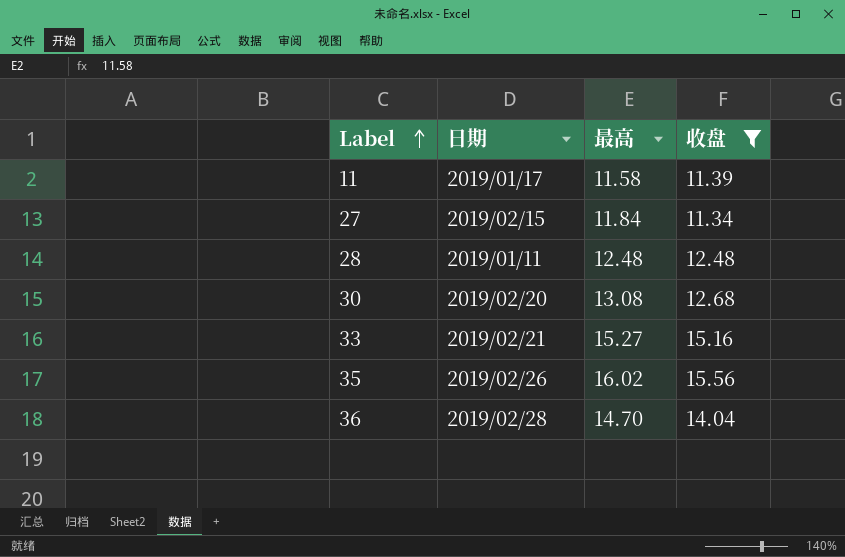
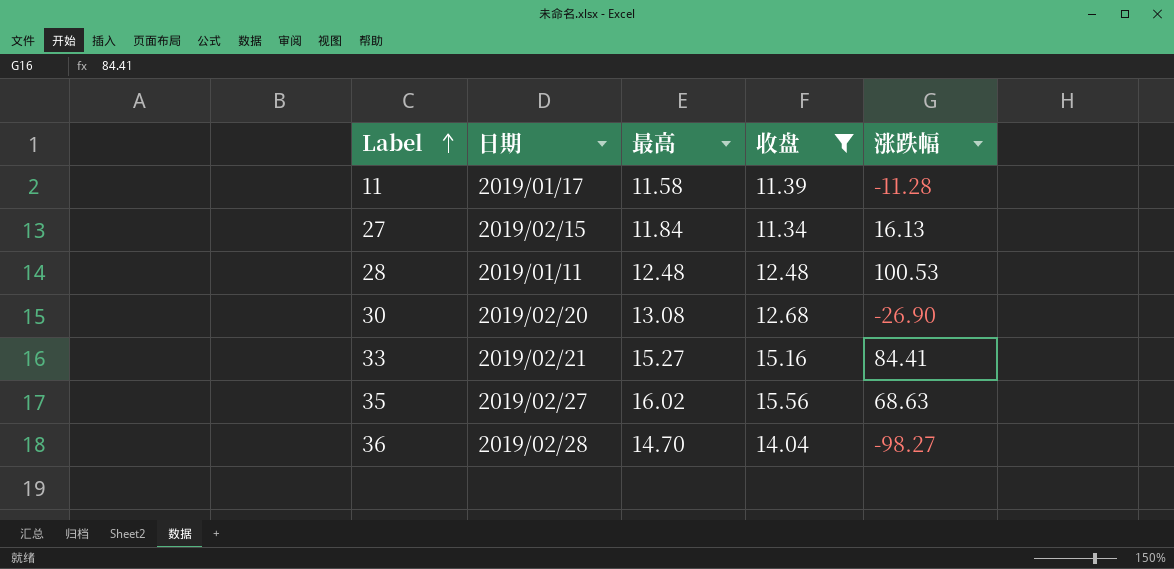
column 涨跌幅 | position: none -> 5
35 | 日期: 2019/02/26 -> 2019/02/27

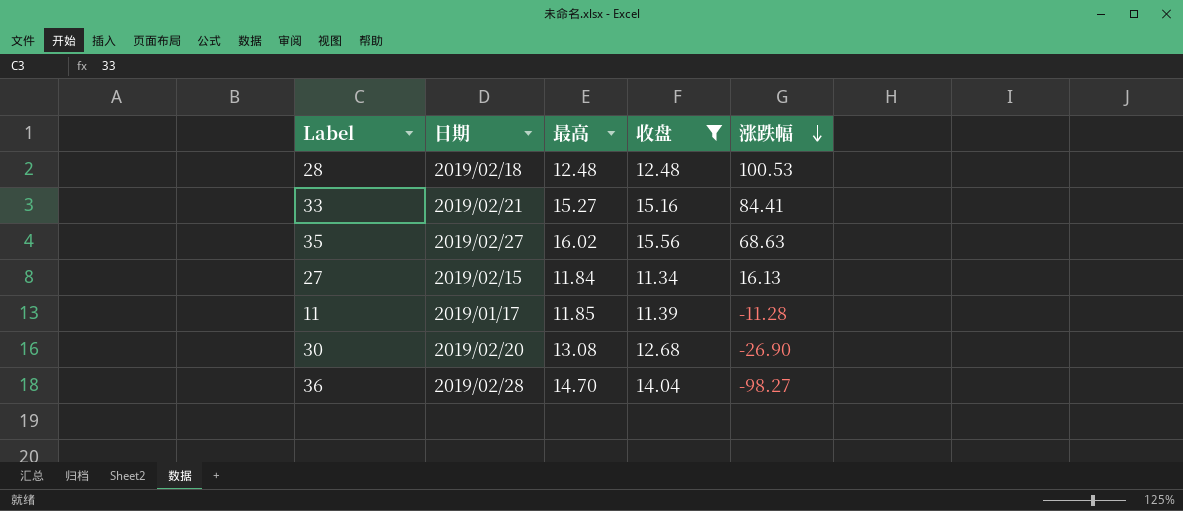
row order: Label ascending -> 涨跌幅 descending
28 | 日期: 2019/01/11 -> 2019/02/18
11 | 最高: 11.58 -> 11.85

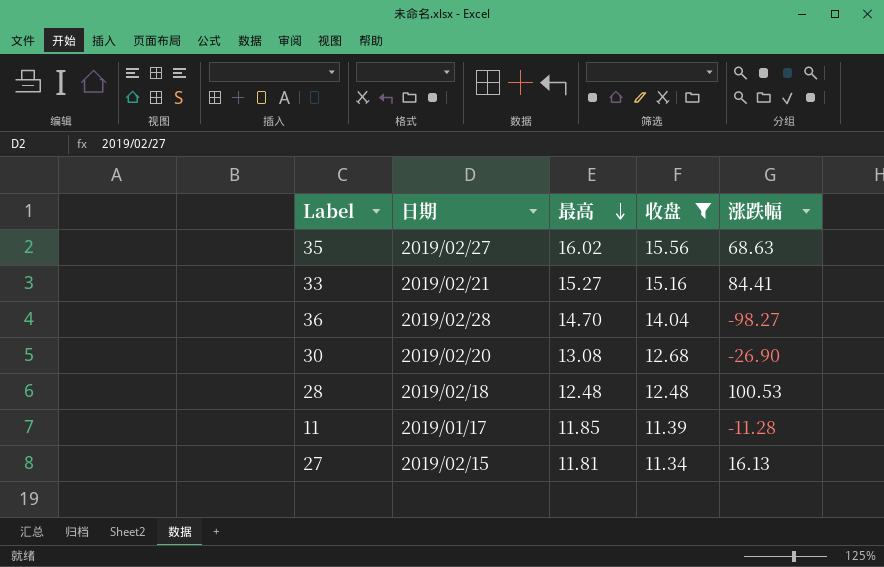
row order: 涨跌幅 descending -> 最高 descending
27 | 最高: 11.84 -> 11.81

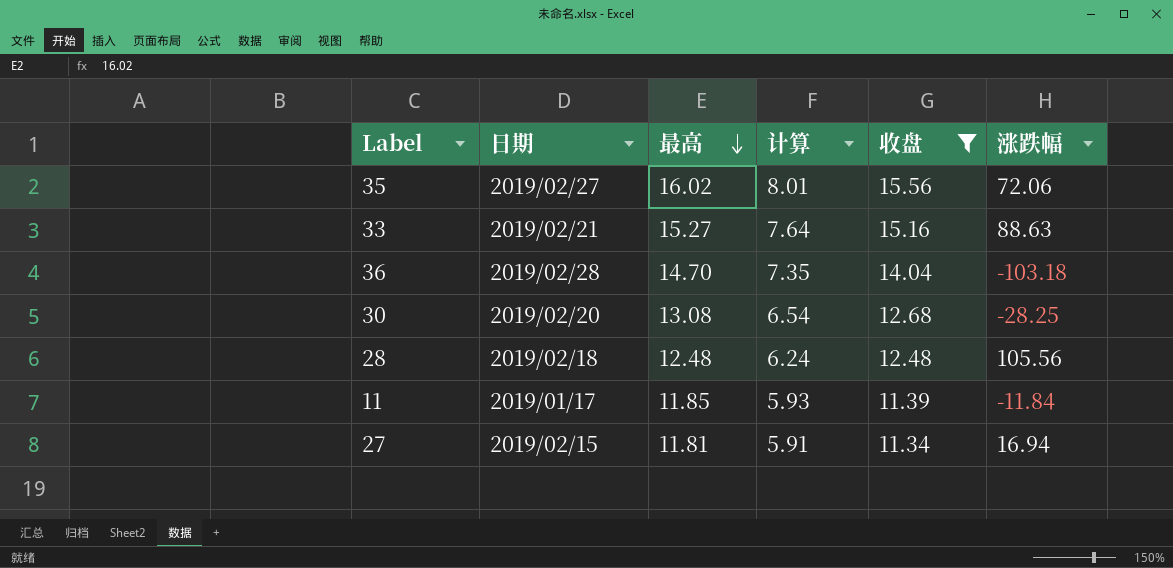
column 计算 | formula: none -> [最高] * 0.5
35 | 涨跌幅: 68.63 -> 72.06
33 | 涨跌幅: 84.41 -> 88.63
36 | 涨跌幅: -98.27 -> -103.18
30 | 涨跌幅: -26.90 -> -28.25
28 | 涨跌幅: 100.53 -> 105.56
11 | 涨跌幅: -11.28 -> -11.84
27 | 涨跌幅: 16.13 -> 16.94

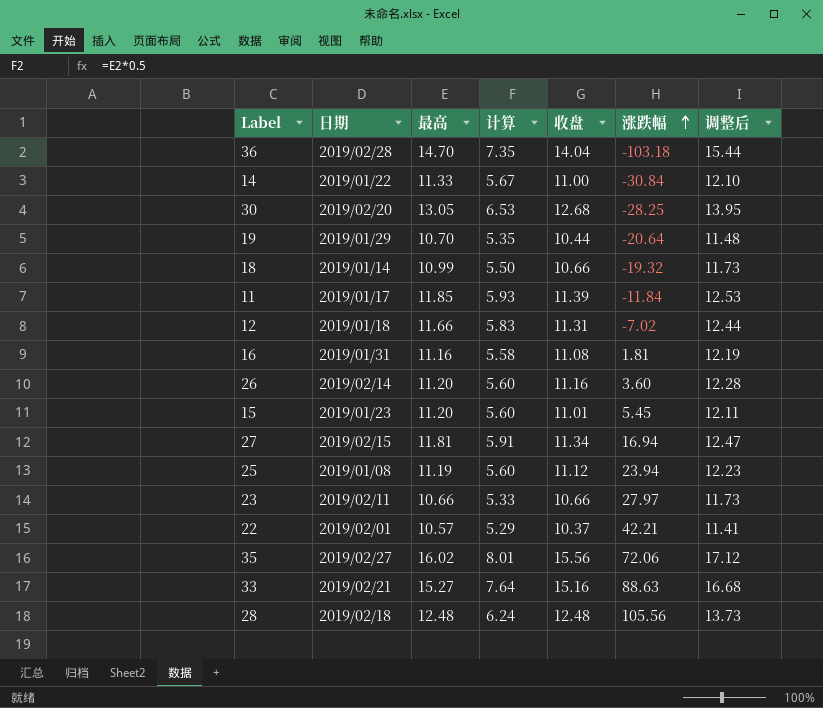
filter: 收盘 >= 11.34 -> none
row order: 最高 descending -> 涨跌幅 ascending
column 调整后 | formula: none -> [收盘] * 1.1
30 | 最高: 13.08 -> 13.05
30 | 计算: 6.54 -> 6.53

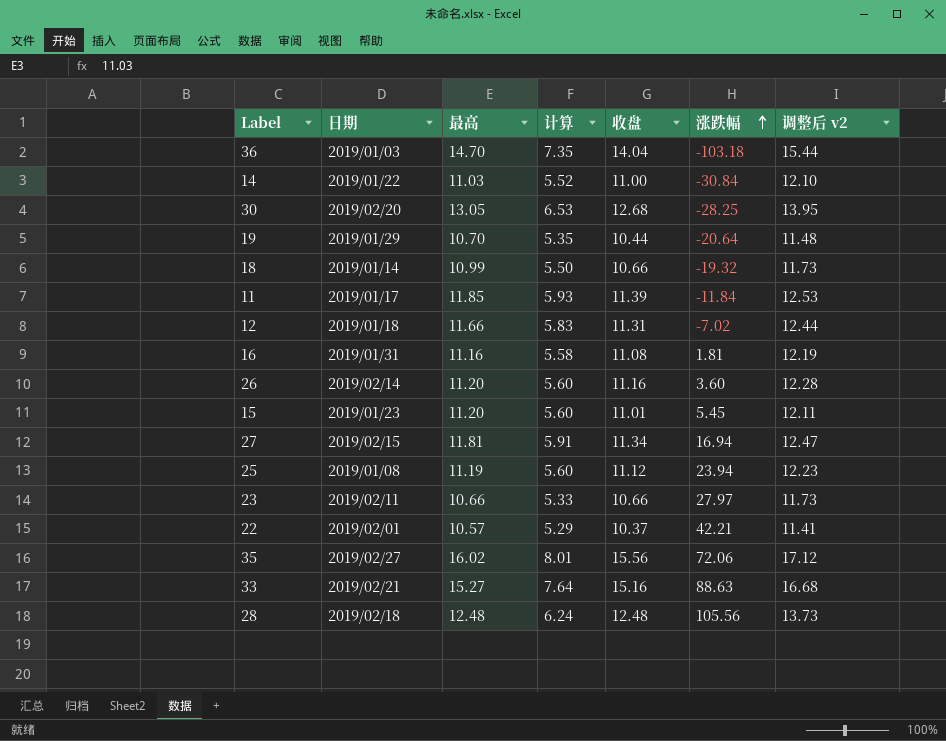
column name: 调整后 -> 调整后 v2
36 | 日期: 2019/02/28 -> 2019/01/03
14 | 最高: 11.33 -> 11.03
14 | 计算: 5.67 -> 5.52

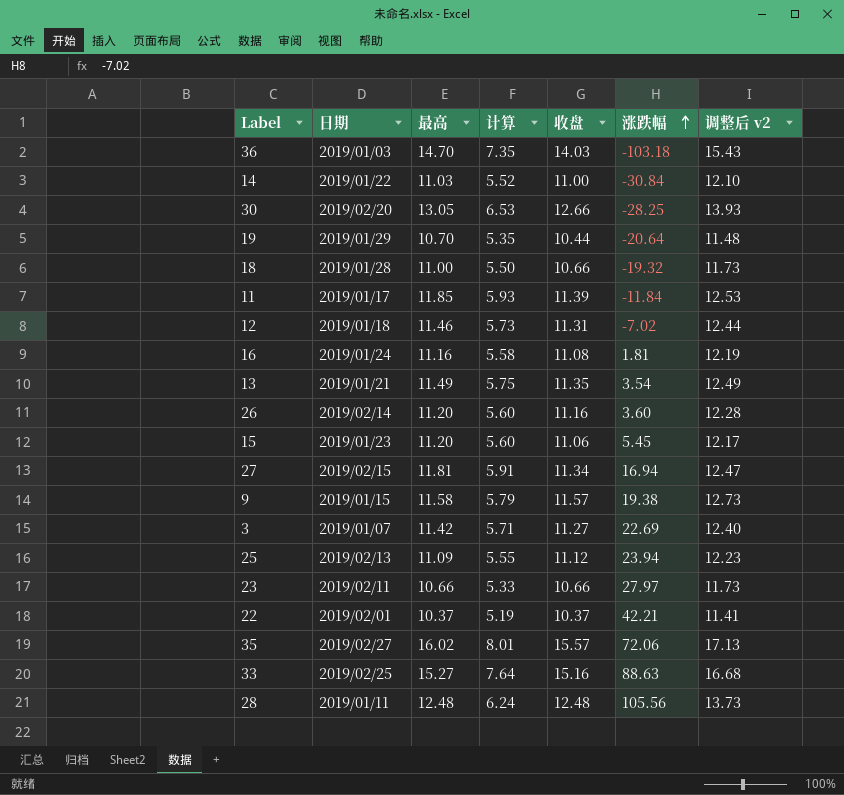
36 | 收盘: 14.04 -> 14.03
36 | 调整后 v2: 15.44 -> 15.43
30 | 收盘: 12.68 -> 12.66
30 | 调整后 v2: 13.95 -> 13.93
18 | 日期: 2019/01/14 -> 2019/01/28
18 | 最高: 10.99 -> 11.00
12 | 最高: 11.66 -> 11.46
12 | 计算: 5.83 -> 5.73
16 | 日期: 2019/01/31 -> 2019/01/24
row 13: none -> 2019/01/21 | 11.49 | 5.75 | 11.35 | 3.54 | 12.49
15 | 收盘: 11.01 -> 11.06
15 | 调整后 v2: 12.11 -> 12.17
row 9: none -> 2019/01/15 | 11.58 | 5.79 | 11.57 | 19.38 | 12.73
row 3: none -> 2019/01/07 | 11.42 | 5.71 | 11.27 | 22.69 | 12.40
25 | 日期: 2019/01/08 -> 2019/02/13
25 | 最高: 11.19 -> 11.09
25 | 计算: 5.60 -> 5.55
22 | 最高: 10.57 -> 10.37
22 | 计算: 5.29 -> 5.19
35 | 收盘: 15.56 -> 15.57
35 | 调整后 v2: 17.12 -> 17.13
33 | 日期: 2019/02/21 -> 2019/02/25
28 | 日期: 2019/02/18 -> 2019/01/11

